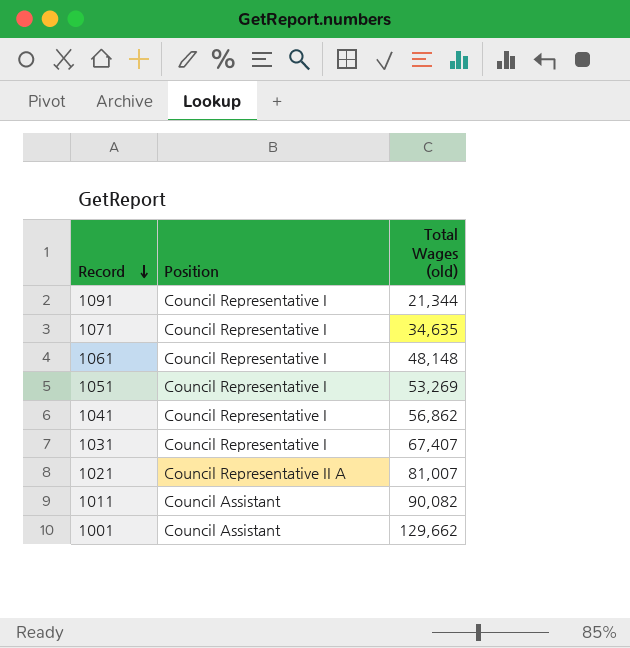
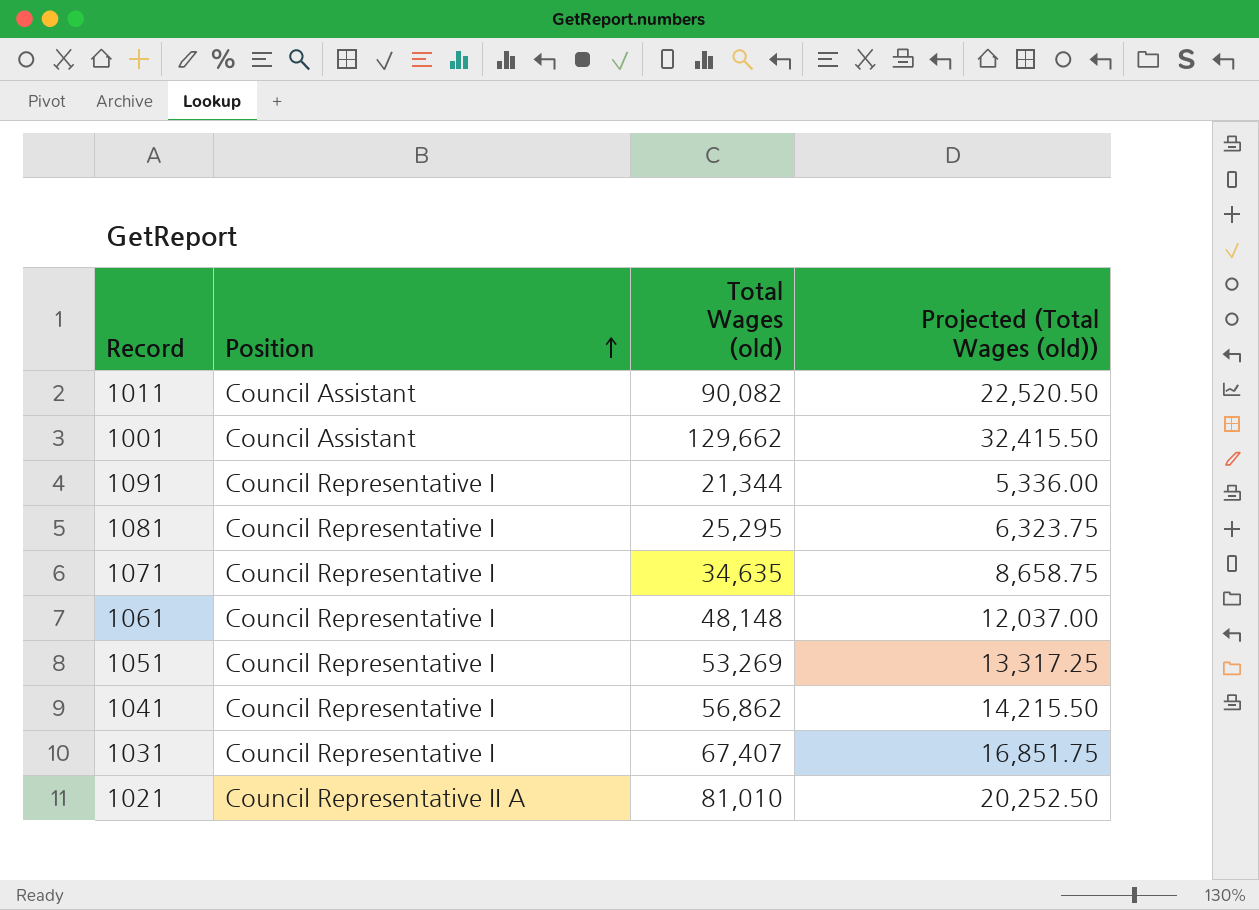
row order: Record descending -> Position ascending
column Projected (Total Wages (old)) | formula: none -> [Total Wages (old)] * 0.25
row 1081: none -> Council Representative I | 25,295 | 6,323.75
1021 | Total Wages (old): 81,007 -> 81,010

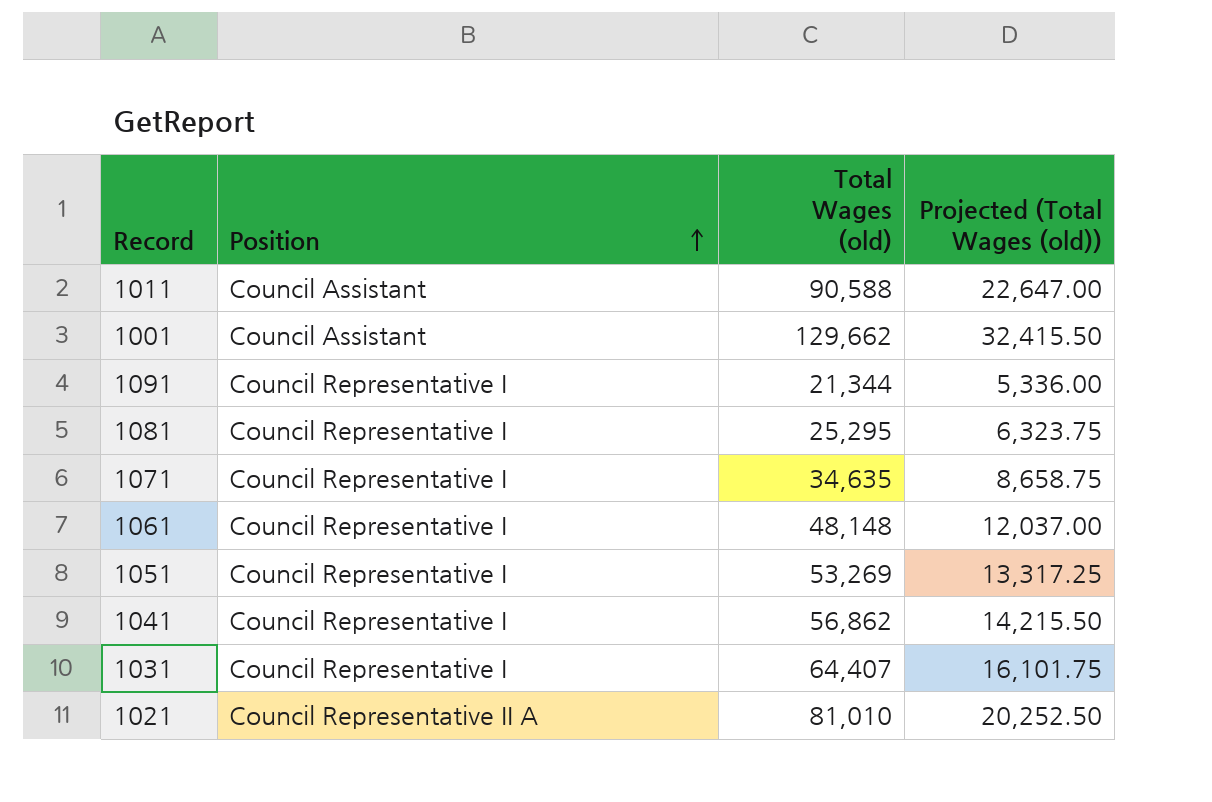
1011 | Total Wages (old): 90,082 -> 90,588
1011 | Projected (Total Wages (old)): 22,520.50 -> 22,647.00
1031 | Total Wages (old): 67,407 -> 64,407
1031 | Projected (Total Wages (old)): 16,851.75 -> 16,101.75

